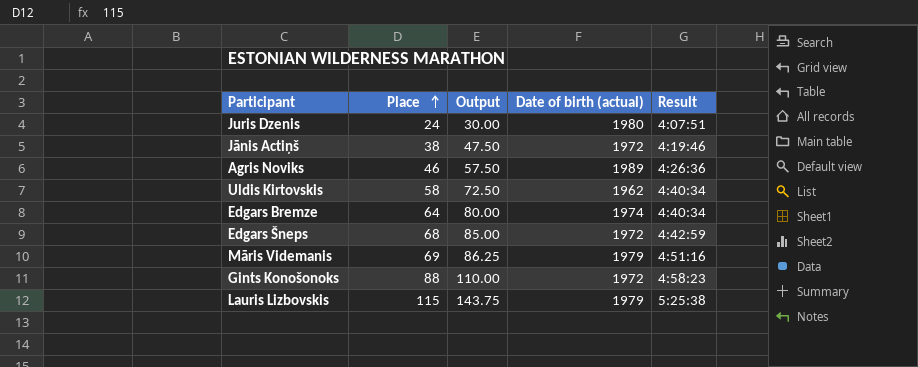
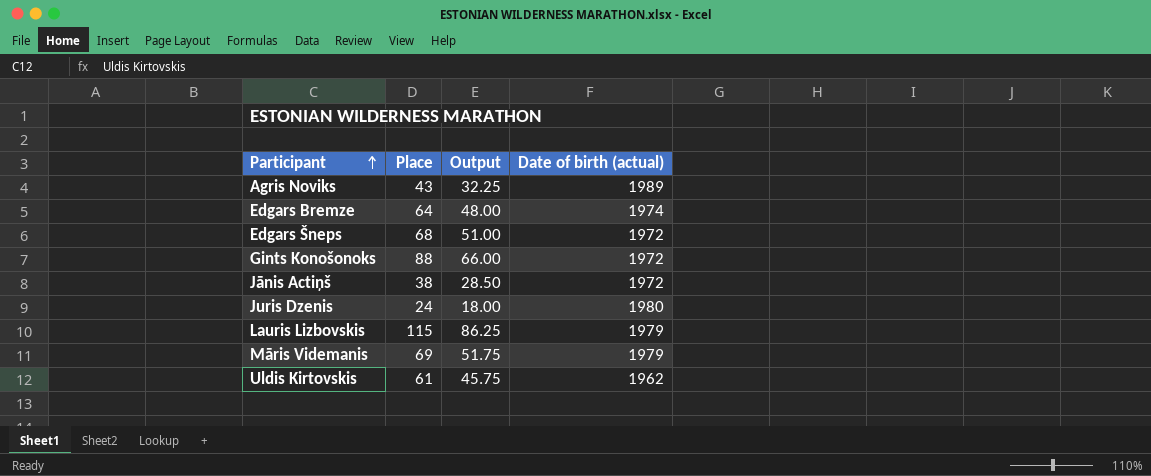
row order: Place ascending -> Participant ascending
column Result | position: 5 -> none
column Output | formula: [Place] * 1.25 -> [Place] * 0.75
Agris Noviks | Place: 46 -> 43
Uldis Kirtovskis | Place: 58 -> 61

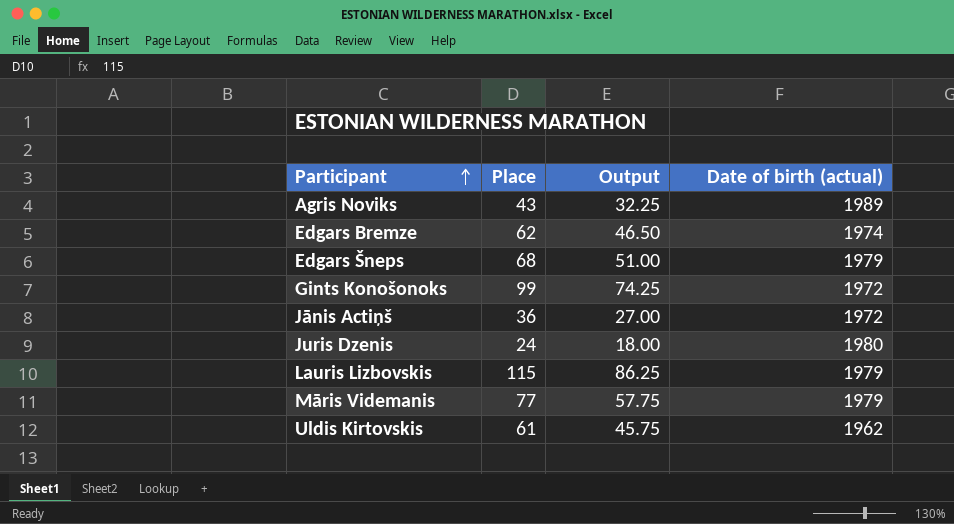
Edgars Bremze | Place: 64 -> 62
Edgars Bremze | Output: 48.00 -> 46.50
Edgars Šneps | Date of birth (actual): 1972 -> 1979
Gints Konošonoks | Place: 88 -> 99
Gints Konošonoks | Output: 66.00 -> 74.25
Jānis Actiņš | Place: 38 -> 36
Jānis Actiņš | Output: 28.50 -> 27.00
Māris Videmanis | Place: 69 -> 77
Māris Videmanis | Output: 51.75 -> 57.75

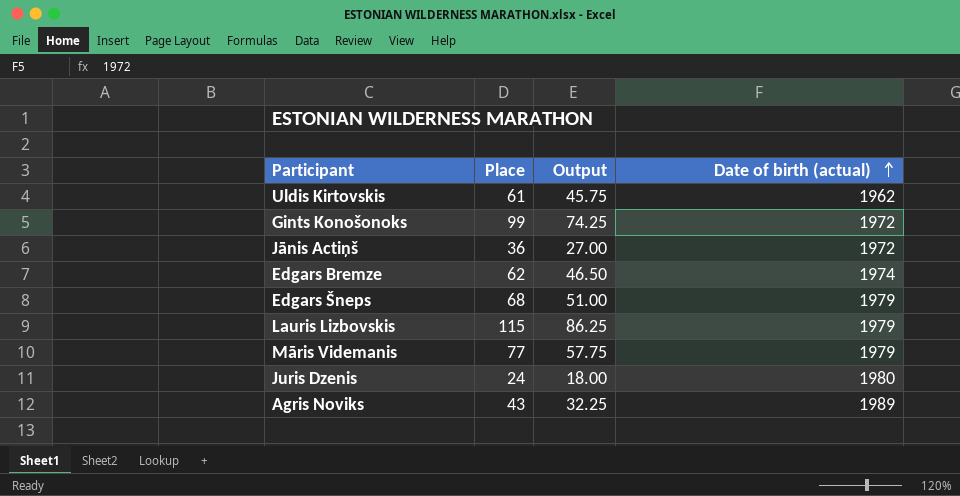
row order: Participant ascending -> Date of birth (actual) ascending

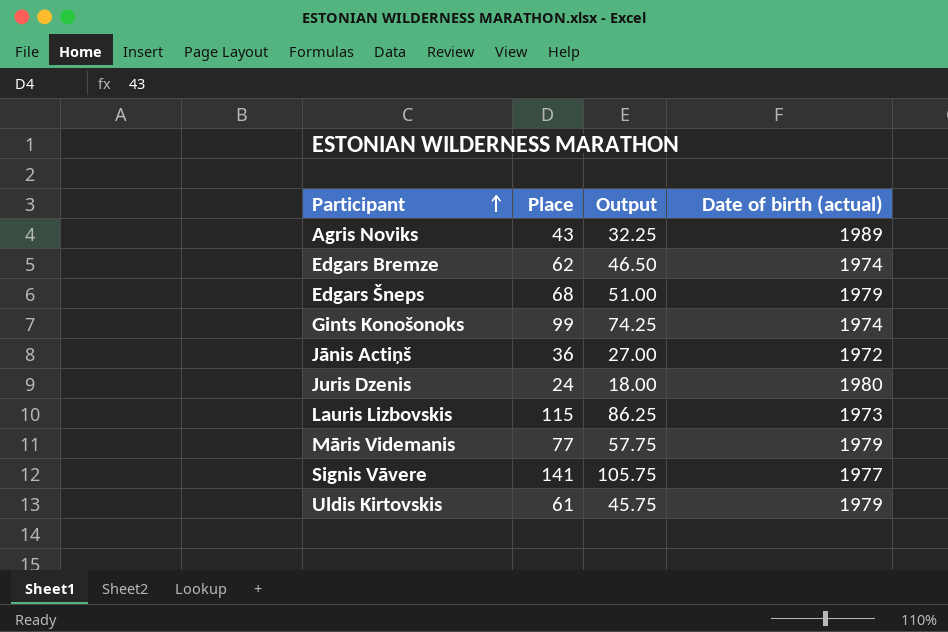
row order: Date of birth (actual) ascending -> Participant ascending
Gints Konošonoks | Date of birth (actual): 1972 -> 1974
Lauris Lizbovskis | Date of birth (actual): 1979 -> 1973
row Signis Vāvere: none -> 141 | 105.75 | 1977
Uldis Kirtovskis | Date of birth (actual): 1962 -> 1979

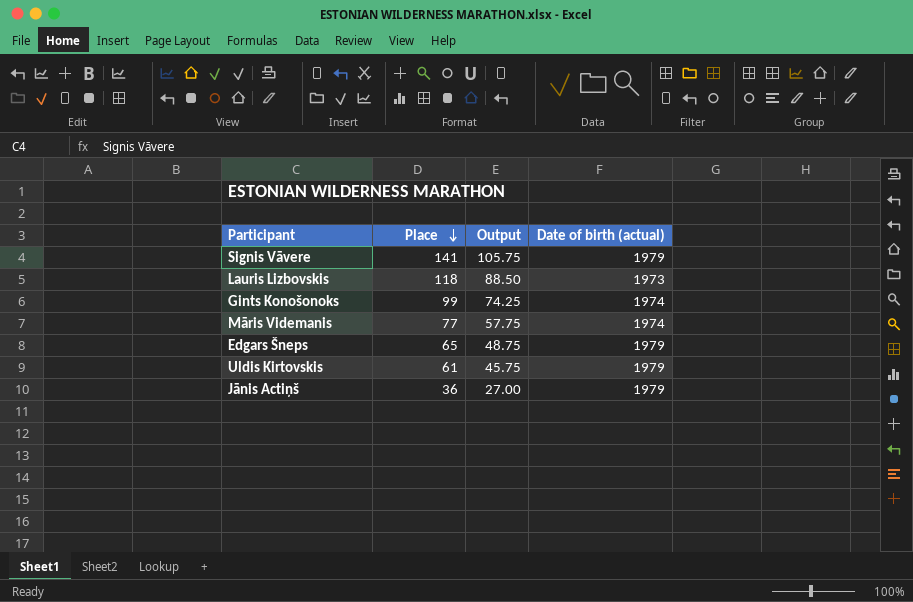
row order: Participant ascending -> Place descending
row Agris Noviks: 43 | 32.25 | 1989 -> none
row Edgars Bremze: 62 | 46.50 | 1974 -> none
row Juris Dzenis: 24 | 18.00 | 1980 -> none
Signis Vāvere | Date of birth (actual): 1977 -> 1979
Lauris Lizbovskis | Place: 115 -> 118
Lauris Lizbovskis | Output: 86.25 -> 88.50
Māris Videmanis | Date of birth (actual): 1979 -> 1974
Edgars Šneps | Place: 68 -> 65
Edgars Šneps | Output: 51.00 -> 48.75
Jānis Actiņš | Date of birth (actual): 1972 -> 1979

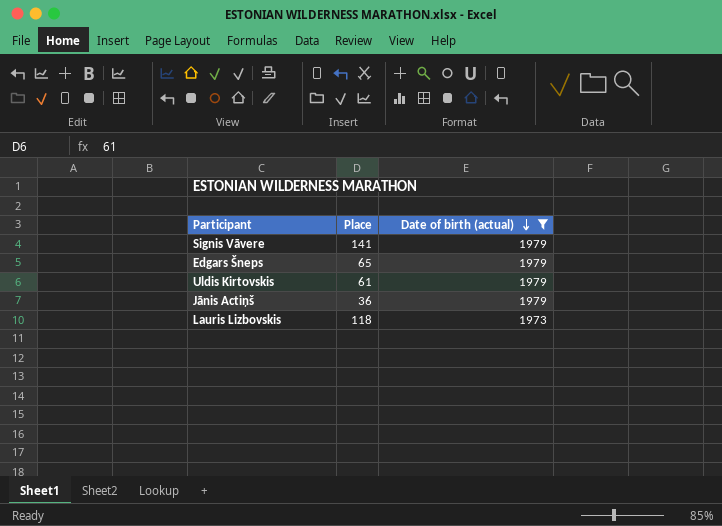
filter: none -> Date of birth (actual) != 1974
row order: Place descending -> Date of birth (actual) descending
column Output | formula: [Place] * 0.75 -> none

